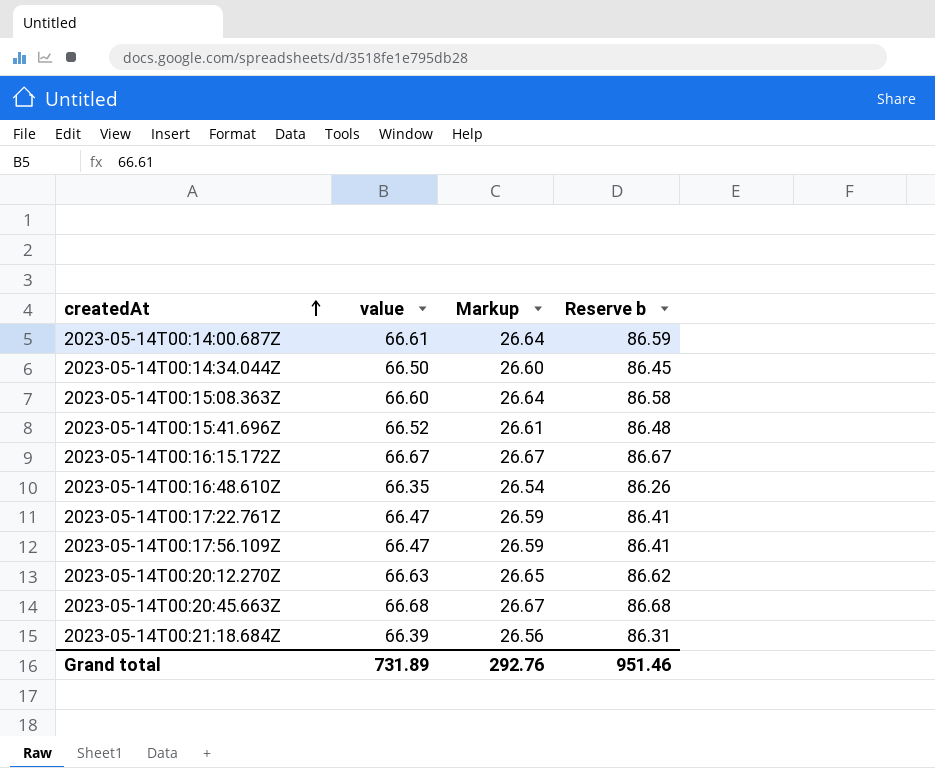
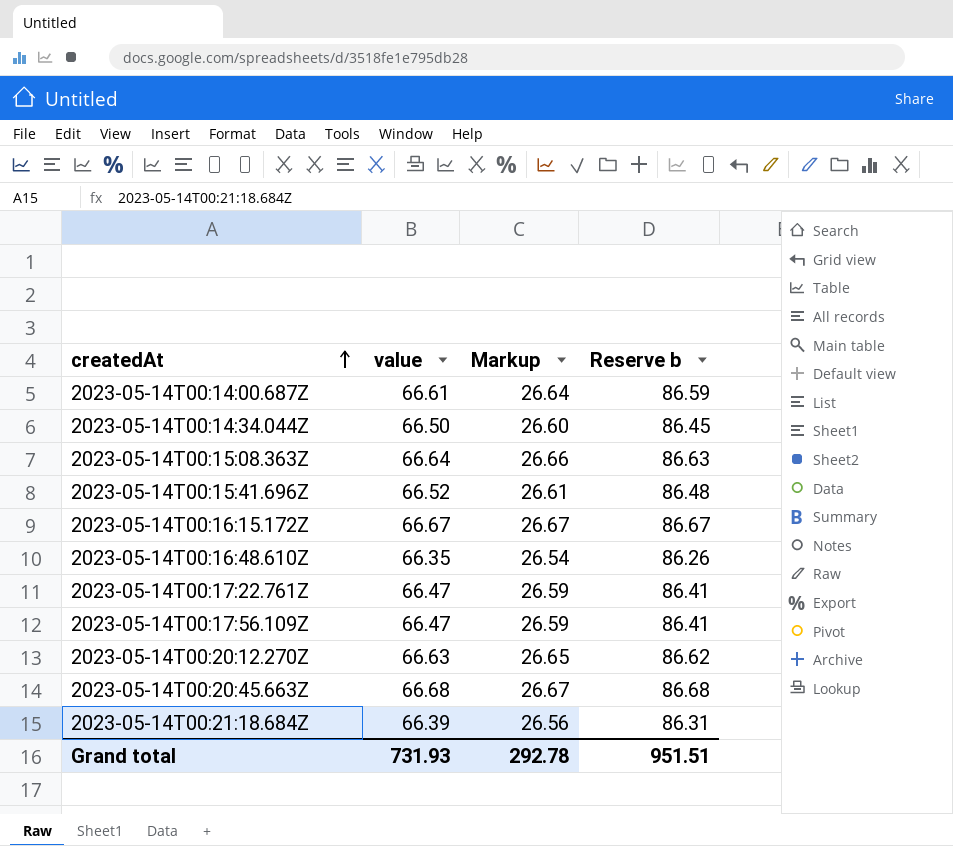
2023-05-14T00:15:08.363Z | value: 66.60 -> 66.64
2023-05-14T00:15:08.363Z | Markup: 26.64 -> 26.66
2023-05-14T00:15:08.363Z | Reserve b: 86.58 -> 86.63
Grand total | value: 731.89 -> 731.93
Grand total | Markup: 292.76 -> 292.78
Grand total | Reserve b: 951.46 -> 951.51

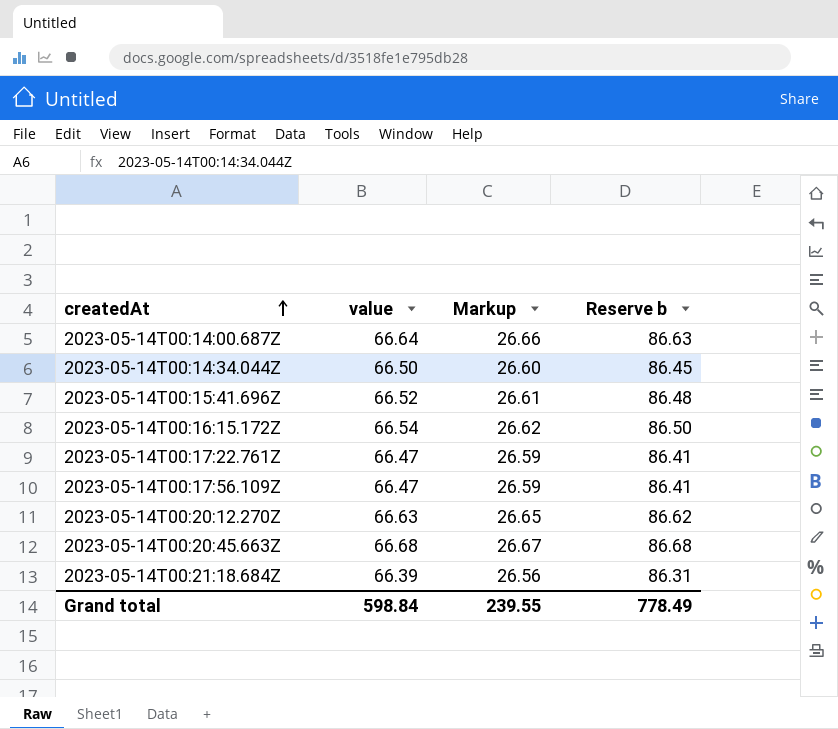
row 2023-05-14T00:15:08.363Z: 66.64 | 26.66 | 86.63 -> none
row 2023-05-14T00:16:48.610Z: 66.35 | 26.54 | 86.26 -> none
2023-05-14T00:14:00.687Z | value: 66.61 -> 66.64
2023-05-14T00:14:00.687Z | Markup: 26.64 -> 26.66
2023-05-14T00:14:00.687Z | Reserve b: 86.59 -> 86.63
2023-05-14T00:16:15.172Z | value: 66.67 -> 66.54
2023-05-14T00:16:15.172Z | Markup: 26.67 -> 26.62
2023-05-14T00:16:15.172Z | Reserve b: 86.67 -> 86.50
Grand total | value: 731.93 -> 598.84
Grand total | Markup: 292.78 -> 239.55
Grand total | Reserve b: 951.51 -> 778.49

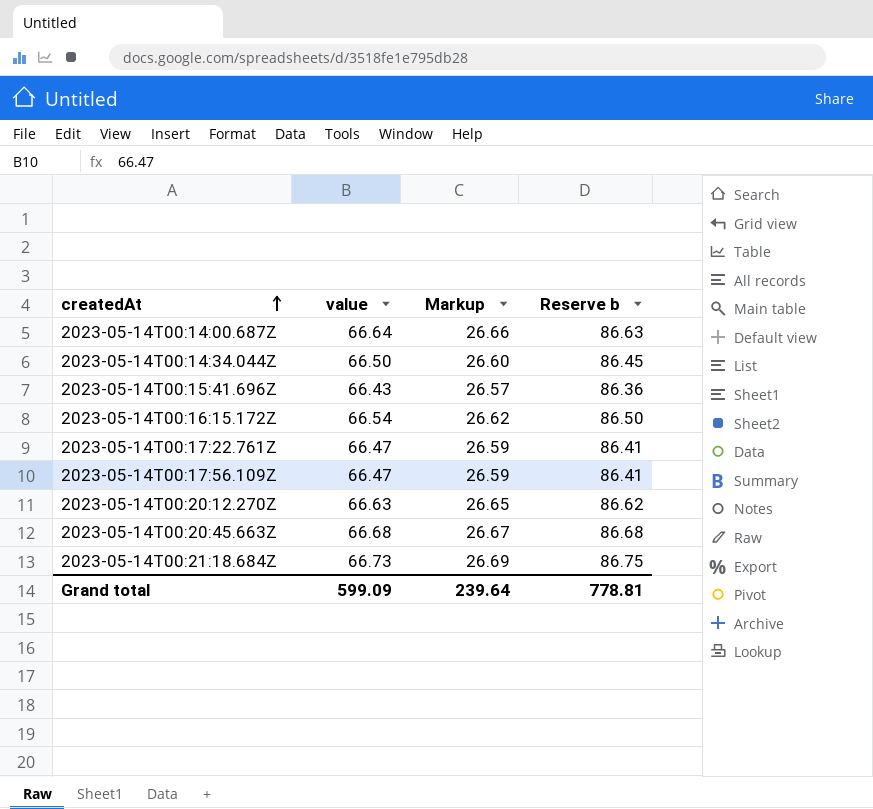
2023-05-14T00:15:41.696Z | value: 66.52 -> 66.43
2023-05-14T00:15:41.696Z | Markup: 26.61 -> 26.57
2023-05-14T00:15:41.696Z | Reserve b: 86.48 -> 86.36
2023-05-14T00:21:18.684Z | value: 66.39 -> 66.73
2023-05-14T00:21:18.684Z | Markup: 26.56 -> 26.69
2023-05-14T00:21:18.684Z | Reserve b: 86.31 -> 86.75
Grand total | value: 598.84 -> 599.09
Grand total | Markup: 239.55 -> 239.64
Grand total | Reserve b: 778.49 -> 778.81

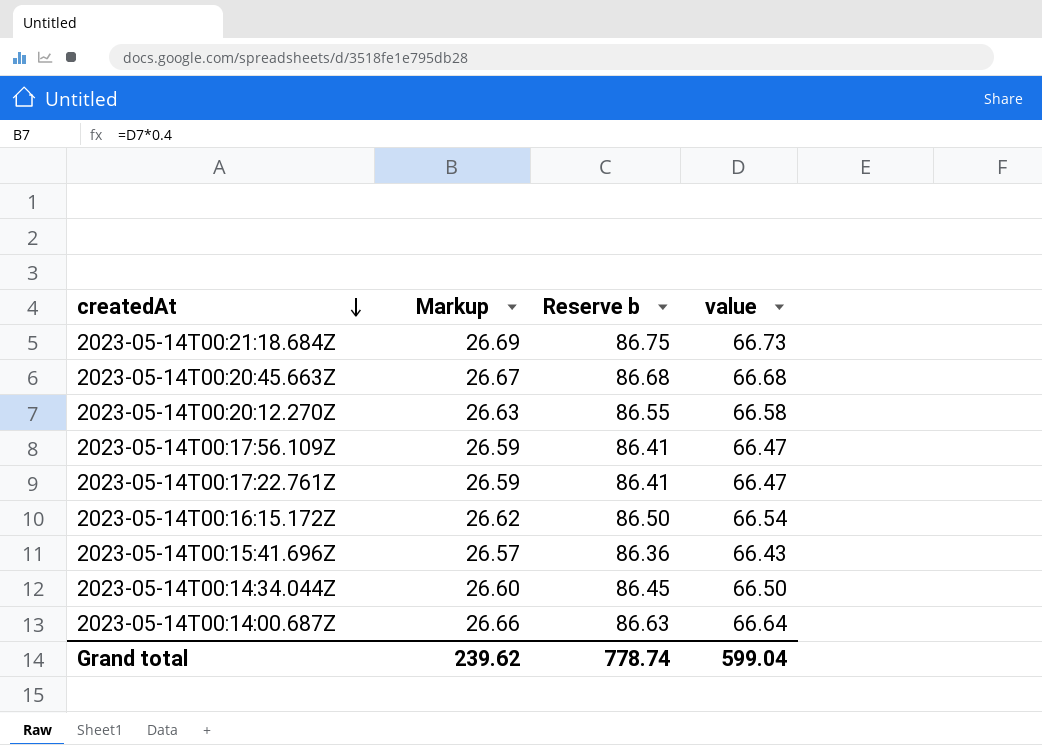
row order: createdAt ascending -> createdAt descending
column value | position: 2 -> 4
2023-05-14T00:20:12.270Z | Markup: 26.65 -> 26.63
2023-05-14T00:20:12.270Z | Reserve b: 86.62 -> 86.55
2023-05-14T00:20:12.270Z | value: 66.63 -> 66.58
Grand total | Markup: 239.64 -> 239.62
Grand total | Reserve b: 778.81 -> 778.74
Grand total | value: 599.09 -> 599.04

